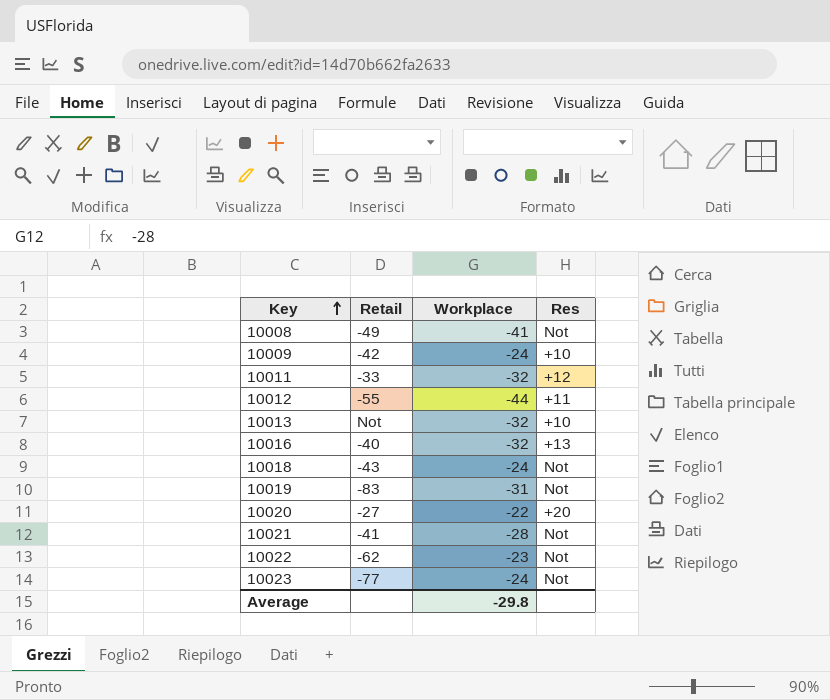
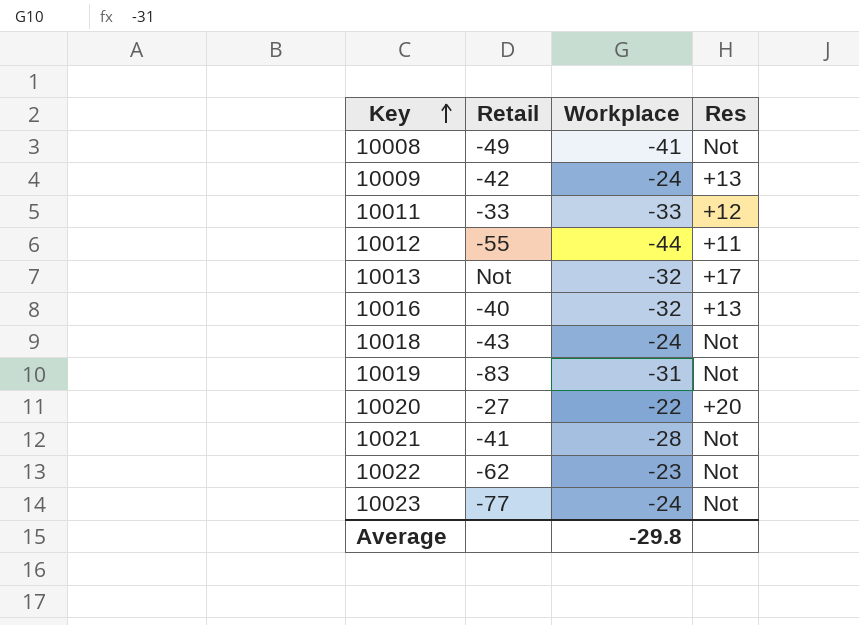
10009 | Res: +10 -> +13
10011 | Workplace: -32 -> -33
10013 | Res: +10 -> +17

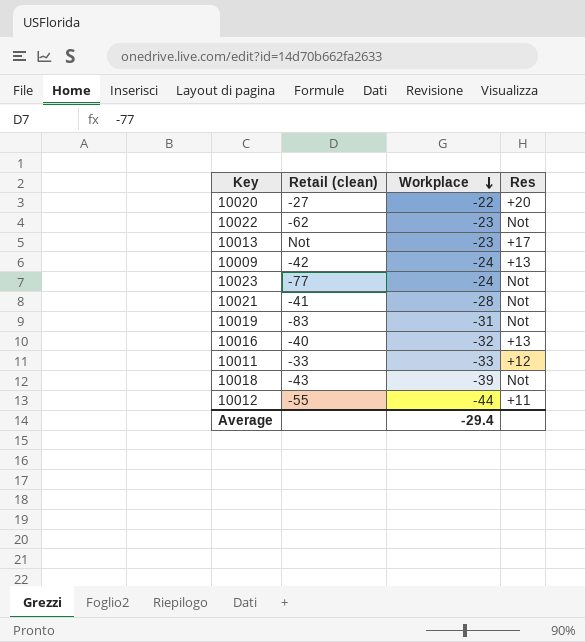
row order: Key ascending -> Workplace descending
column name: Retail -> Retail (clean)
row 10008: -49 | -41 | Not -> none
10013 | Workplace: -32 -> -23
10018 | Workplace: -24 -> -39
Average | Workplace: -29.8 -> -29.4

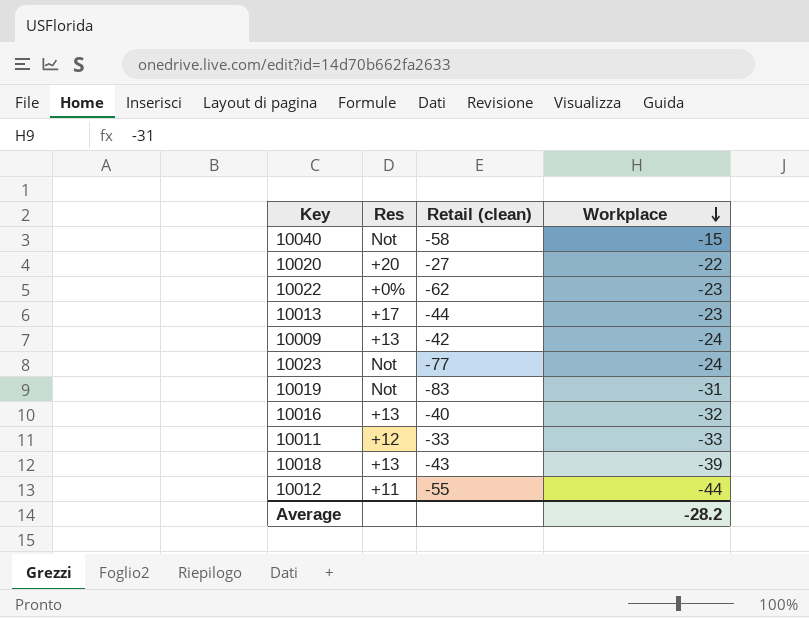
column Res | position: 4 -> 2
row 10021: -41 | -28 | Not -> none
row 10040: none -> Not | -58 | -15
10022 | Res: Not -> +0%
10013 | Retail (clean): Not -> -44
10018 | Res: Not -> +13
Average | Workplace: -29.4 -> -28.2

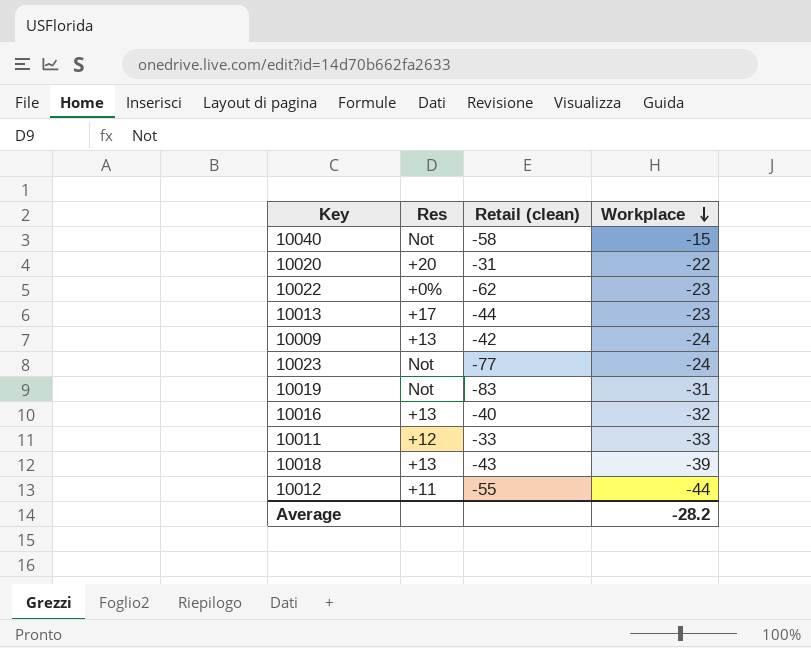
10020 | Retail (clean): -27 -> -31

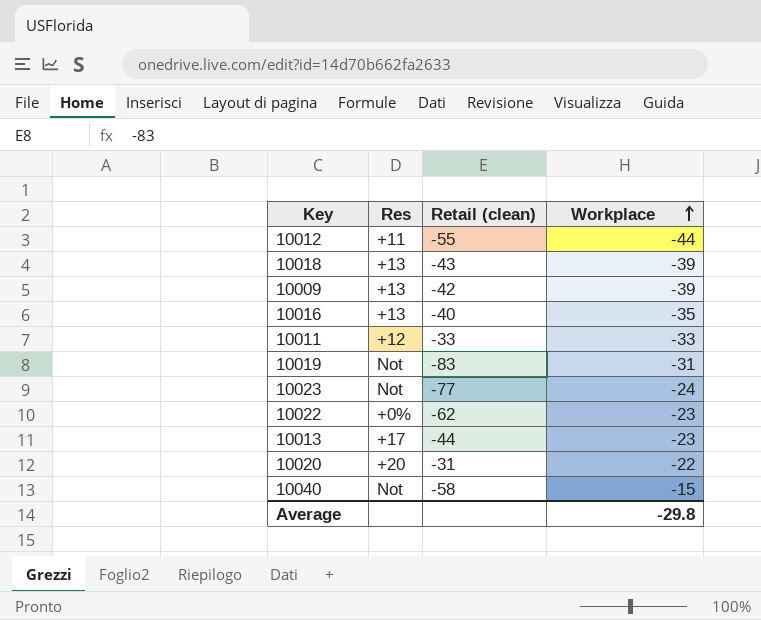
row order: Workplace descending -> Workplace ascending
10009 | Workplace: -24 -> -39
10016 | Workplace: -32 -> -35
Average | Workplace: -28.2 -> -29.8

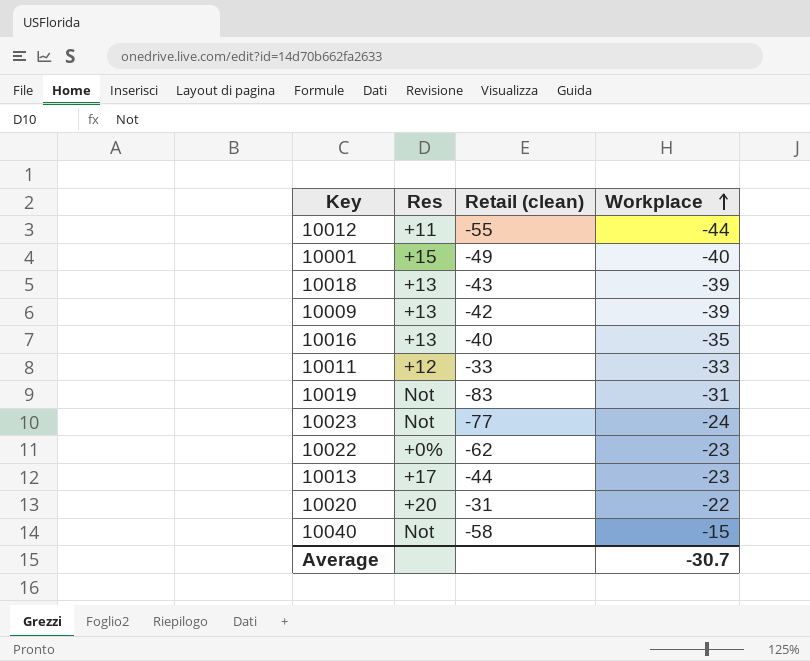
row 10001: none -> +15 | -49 | -40
Average | Workplace: -29.8 -> -30.7

